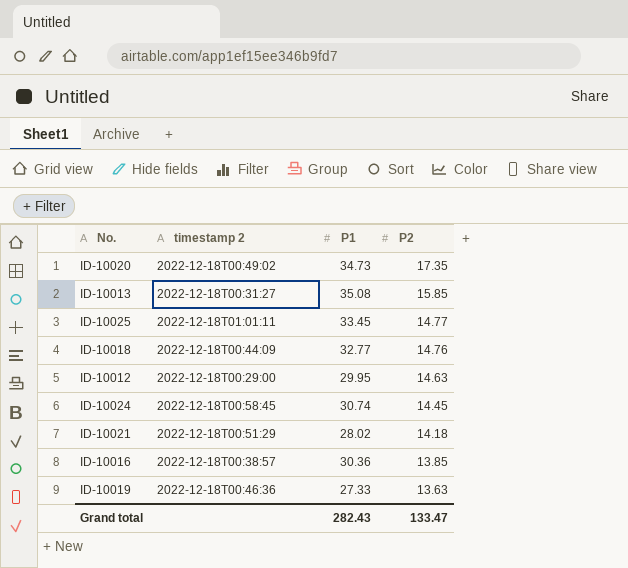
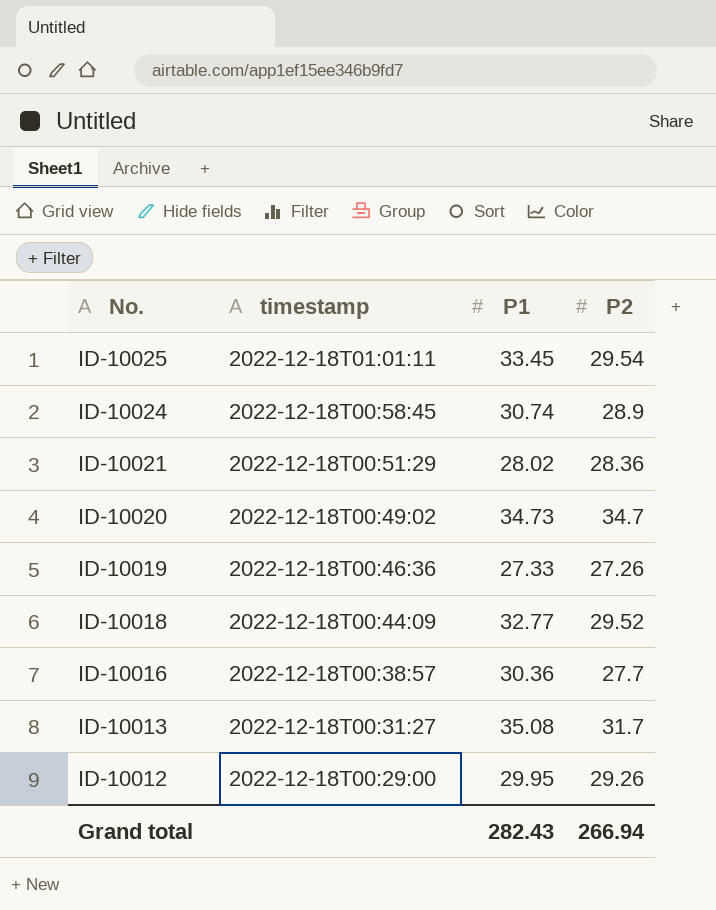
row order: P2 descending -> No. descending
column name: timestamp 2 -> timestamp
ID-10025 | P2: 14.77 -> 29.54
ID-10024 | P2: 14.45 -> 28.9
ID-10021 | P2: 14.18 -> 28.36
ID-10020 | P2: 17.35 -> 34.7
ID-10019 | P2: 13.63 -> 27.26
ID-10018 | P2: 14.76 -> 29.52
ID-10016 | P2: 13.85 -> 27.7
ID-10013 | P2: 15.85 -> 31.7
ID-10012 | P2: 14.63 -> 29.26
Grand total | P2: 133.47 -> 266.94

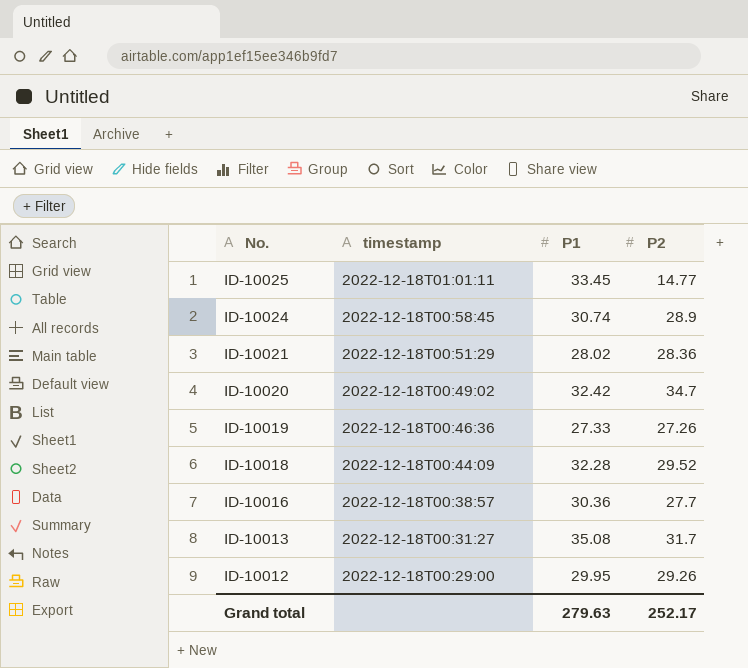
ID-10025 | P2: 29.54 -> 14.77
ID-10020 | P1: 34.73 -> 32.42
ID-10018 | P1: 32.77 -> 32.28
Grand total | P1: 282.43 -> 279.63
Grand total | P2: 266.94 -> 252.17

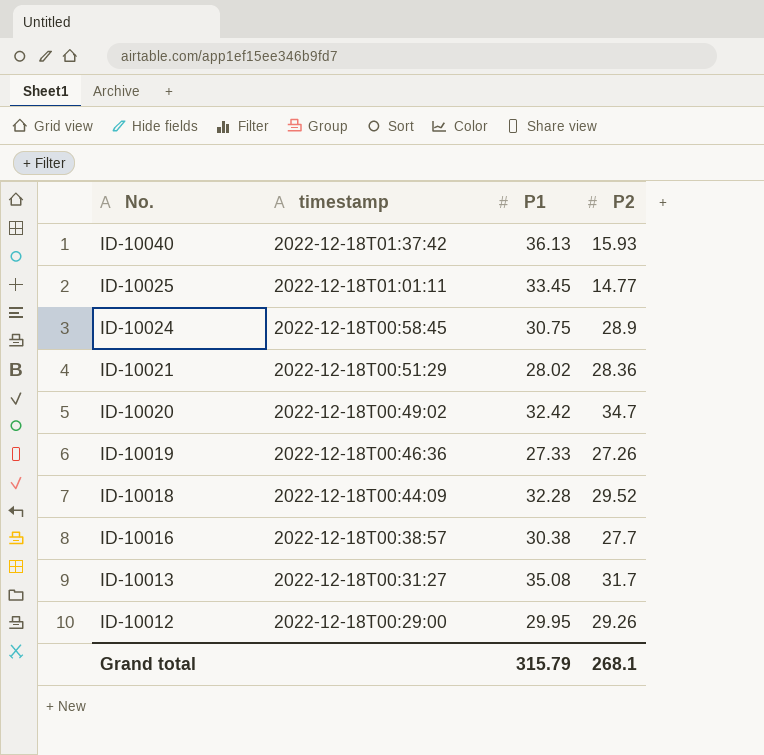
row ID-10040: none -> 2022-12-18T01:37:42 | 36.13 | 15.93
ID-10024 | P1: 30.74 -> 30.75
ID-10016 | P1: 30.36 -> 30.38
Grand total | P1: 279.63 -> 315.79
Grand total | P2: 252.17 -> 268.1

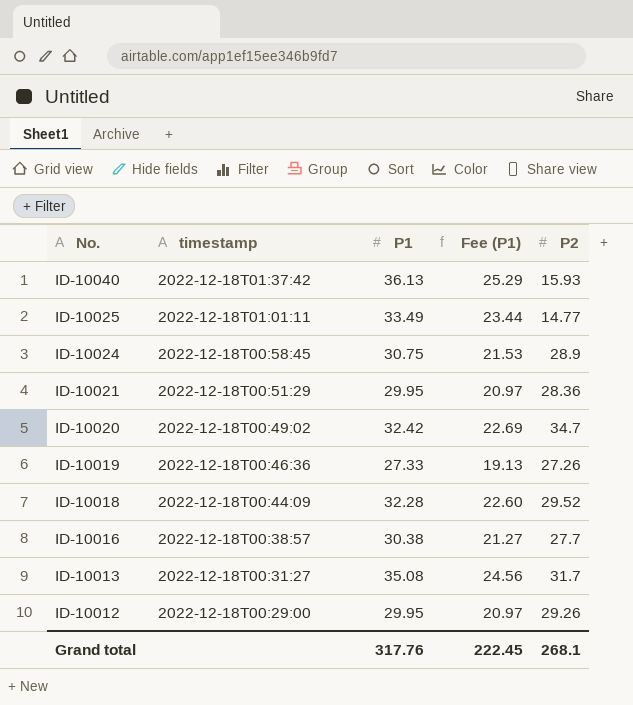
column Fee (P1) | formula: none -> [P1] * 0.7
ID-10025 | P1: 33.45 -> 33.49
ID-10021 | P1: 28.02 -> 29.95
Grand total | P1: 315.79 -> 317.76

